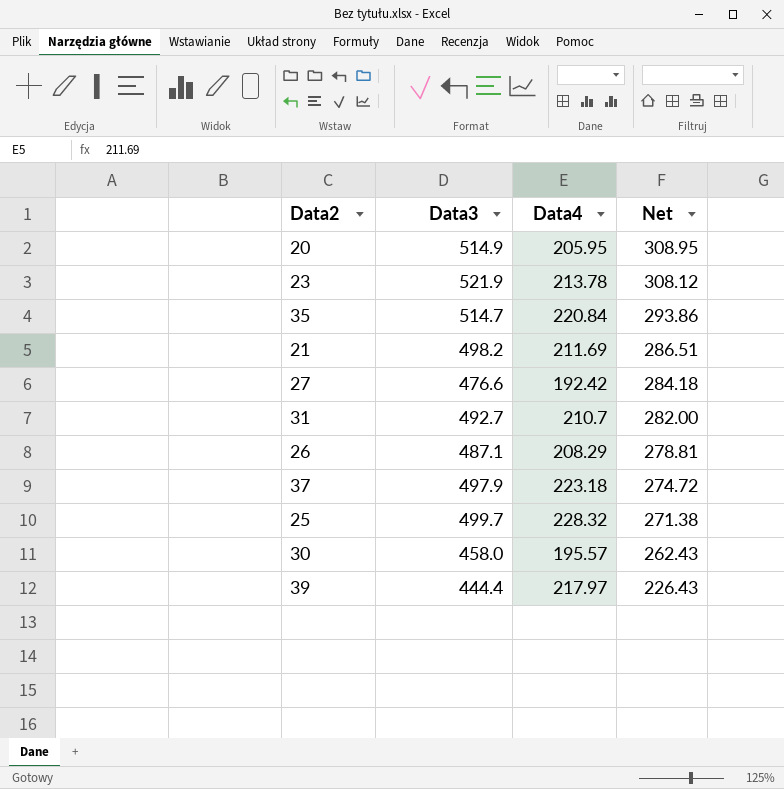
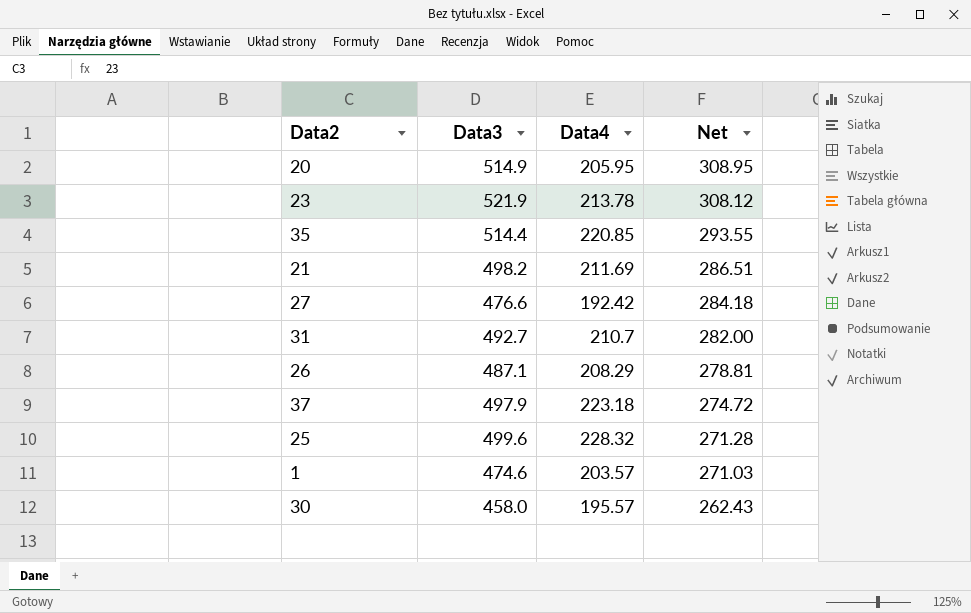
row 39: 444.4 | 217.97 | 226.43 -> none
35 | Data3: 514.7 -> 514.4
35 | Data4: 220.84 -> 220.85
35 | Net: 293.86 -> 293.55
25 | Data3: 499.7 -> 499.6
25 | Net: 271.38 -> 271.28
row 1: none -> 474.6 | 203.57 | 271.03

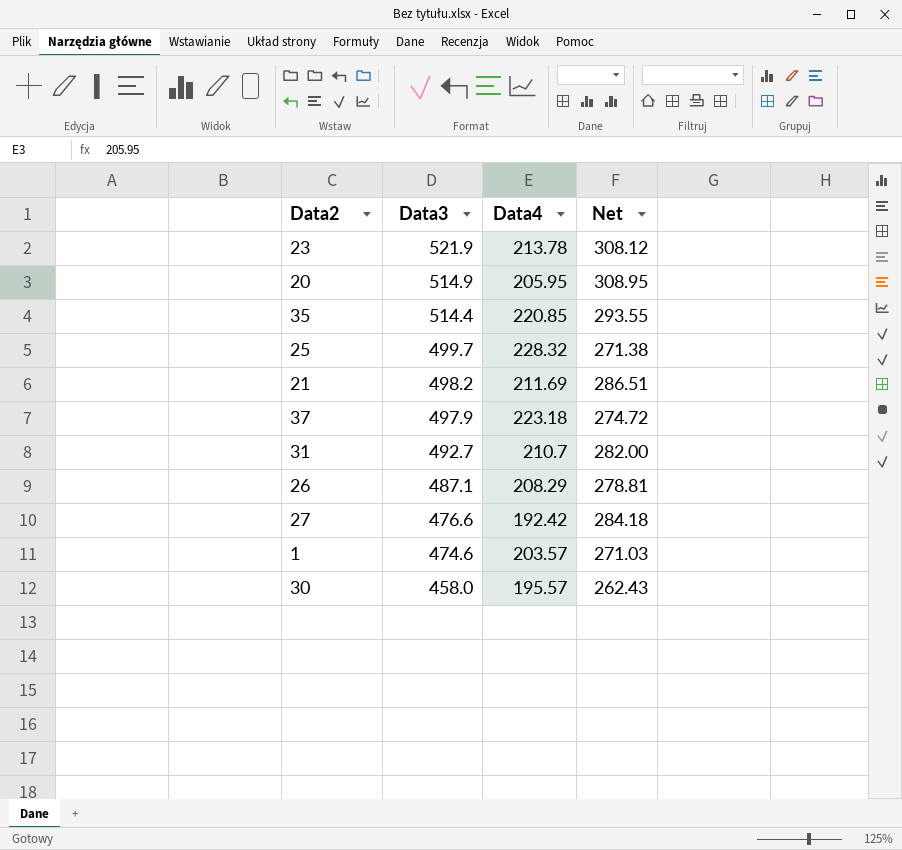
row order: Net descending -> Data3 descending
25 | Data3: 499.6 -> 499.7
25 | Net: 271.28 -> 271.38

